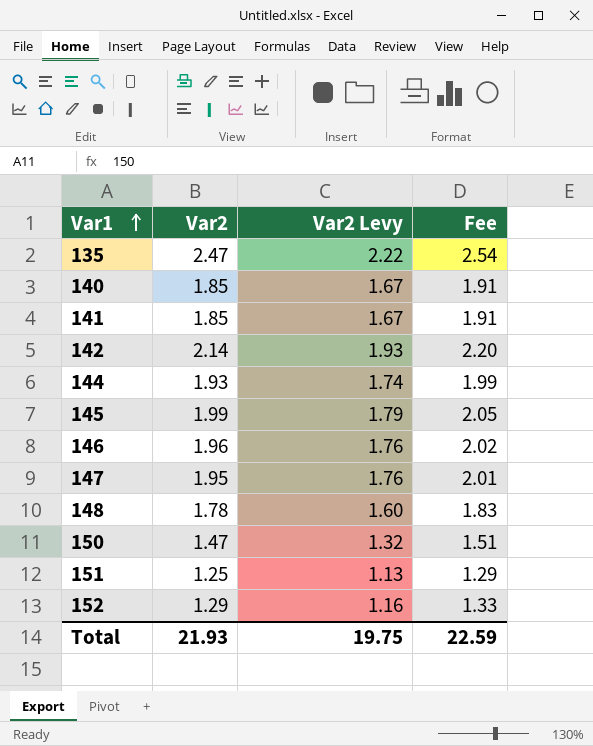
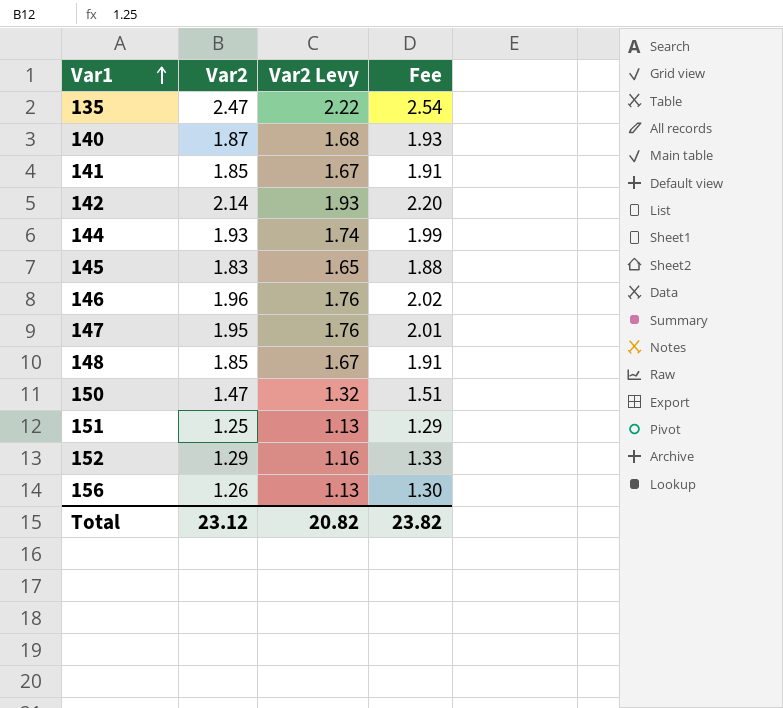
140 | Var2: 1.85 -> 1.87
140 | Var2 Levy: 1.67 -> 1.68
140 | Fee: 1.91 -> 1.93
145 | Var2: 1.99 -> 1.83
145 | Var2 Levy: 1.79 -> 1.65
145 | Fee: 2.05 -> 1.88
148 | Var2: 1.78 -> 1.85
148 | Var2 Levy: 1.60 -> 1.67
148 | Fee: 1.83 -> 1.91
row 156: none -> 1.26 | 1.13 | 1.30
Total | Var2: 21.93 -> 23.12
Total | Var2 Levy: 19.75 -> 20.82
Total | Fee: 22.59 -> 23.82

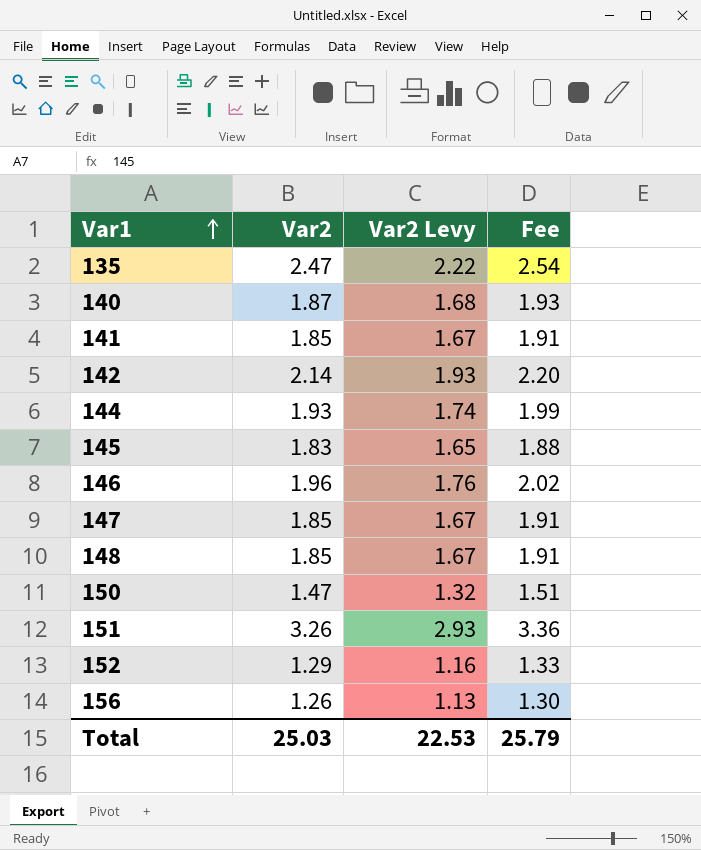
147 | Var2: 1.95 -> 1.85
147 | Var2 Levy: 1.76 -> 1.67
147 | Fee: 2.01 -> 1.91
151 | Var2: 1.25 -> 3.26
151 | Var2 Levy: 1.13 -> 2.93
151 | Fee: 1.29 -> 3.36
Total | Var2: 23.12 -> 25.03
Total | Var2 Levy: 20.82 -> 22.53
Total | Fee: 23.82 -> 25.79

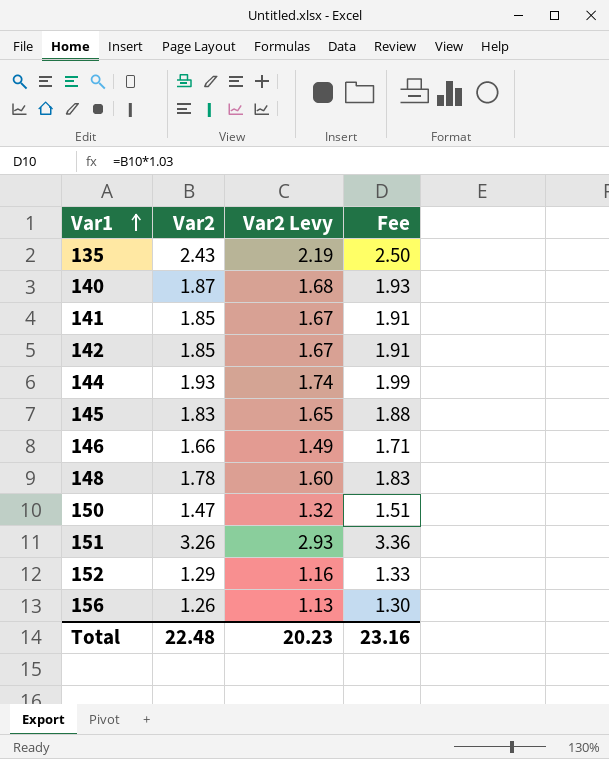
row 147: 1.85 | 1.67 | 1.91 -> none
135 | Var2: 2.47 -> 2.43
135 | Var2 Levy: 2.22 -> 2.19
135 | Fee: 2.54 -> 2.50
142 | Var2: 2.14 -> 1.85
142 | Var2 Levy: 1.93 -> 1.67
142 | Fee: 2.20 -> 1.91
146 | Var2: 1.96 -> 1.66
146 | Var2 Levy: 1.76 -> 1.49
146 | Fee: 2.02 -> 1.71
148 | Var2: 1.85 -> 1.78
148 | Var2 Levy: 1.67 -> 1.60
148 | Fee: 1.91 -> 1.83
Total | Var2: 25.03 -> 22.48
Total | Var2 Levy: 22.53 -> 20.23
Total | Fee: 25.79 -> 23.16

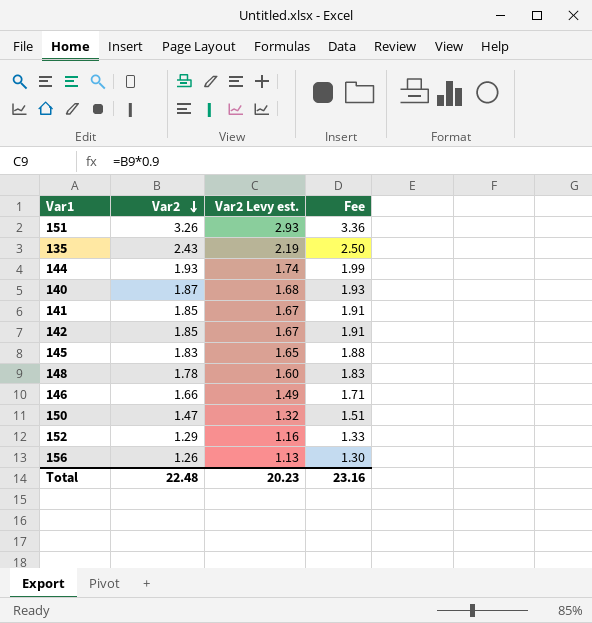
row order: Var1 ascending -> Var2 descending
column name: Var2 Levy -> Var2 Levy est.

